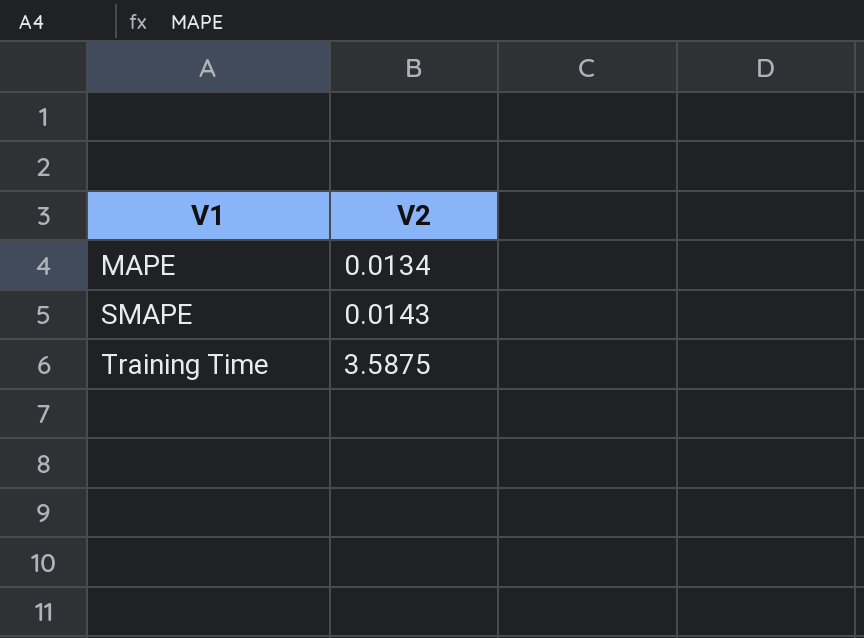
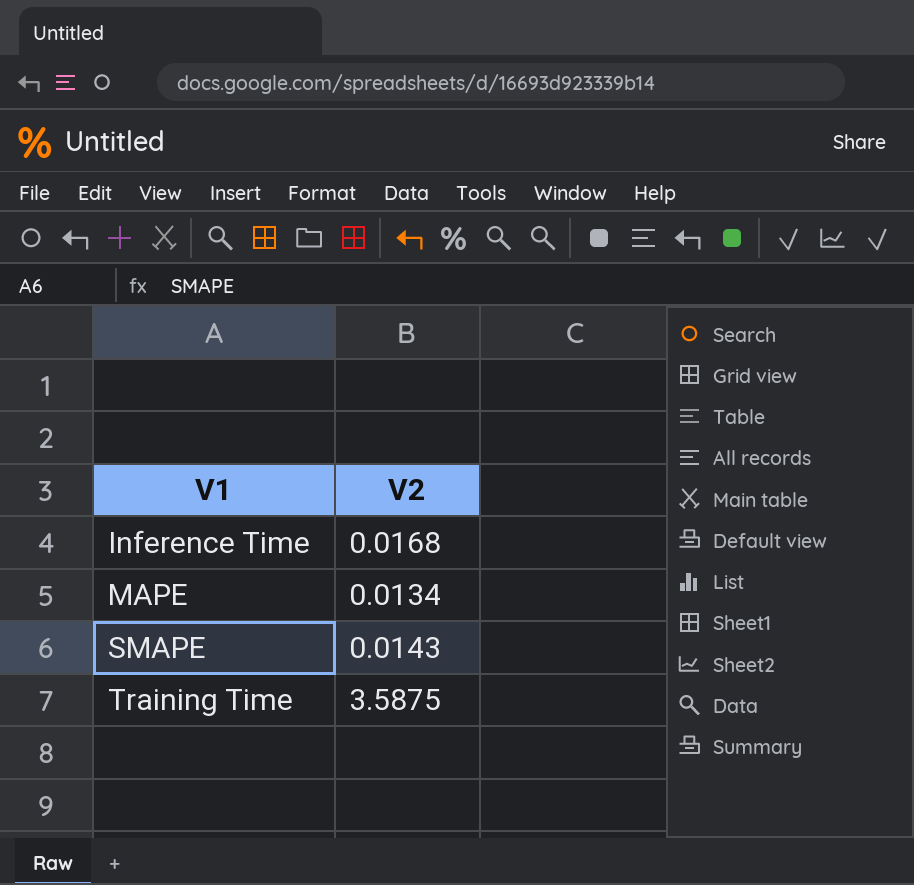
row Inference Time: none -> 0.0168

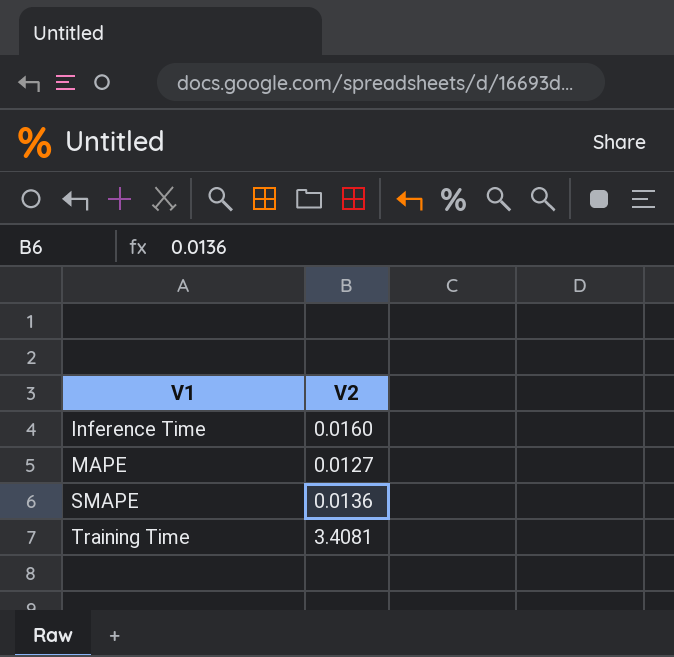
Inference Time | V2: 0.0168 -> 0.0160
MAPE | V2: 0.0134 -> 0.0127
SMAPE | V2: 0.0143 -> 0.0136
Training Time | V2: 3.5875 -> 3.4081

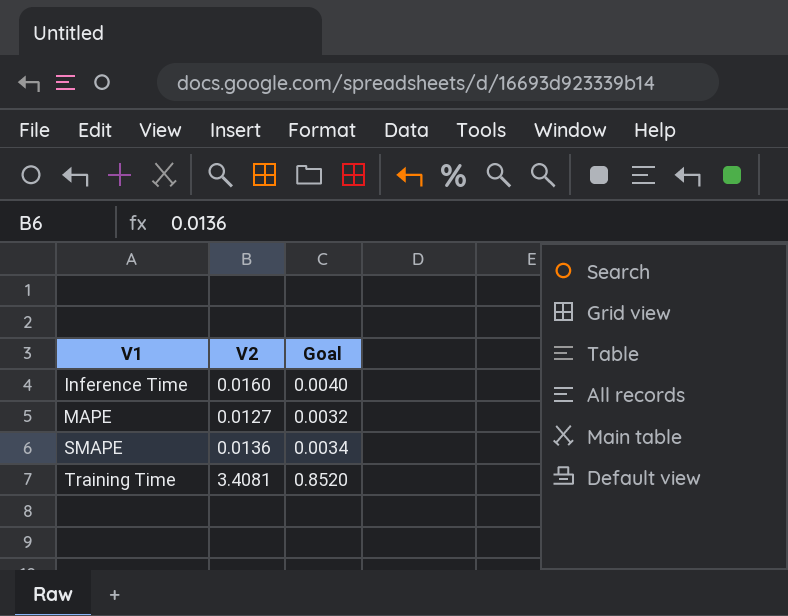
column Goal | formula: none -> [V2] * 0.25

